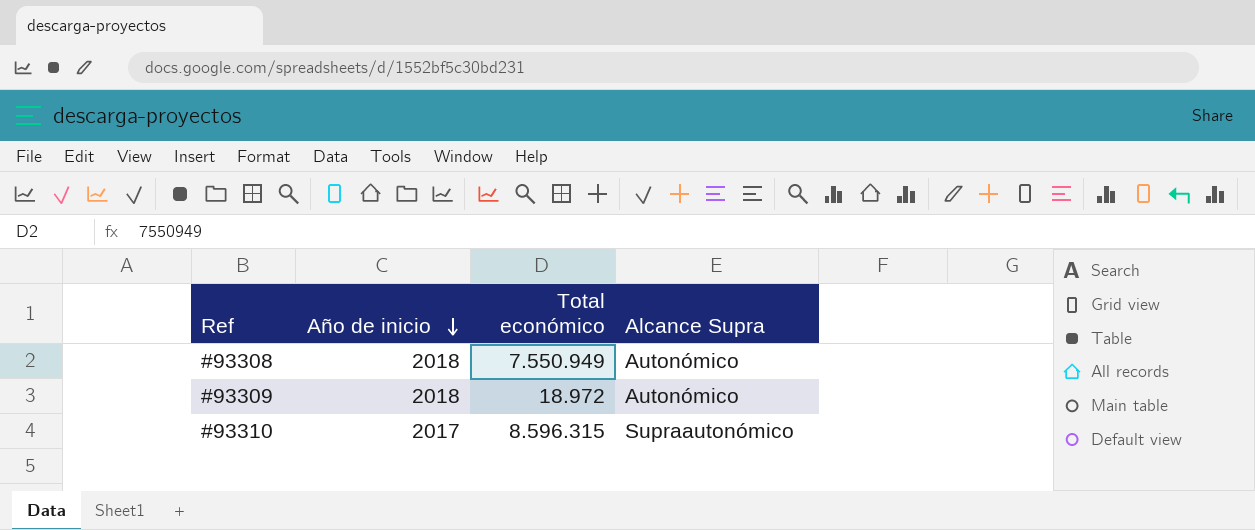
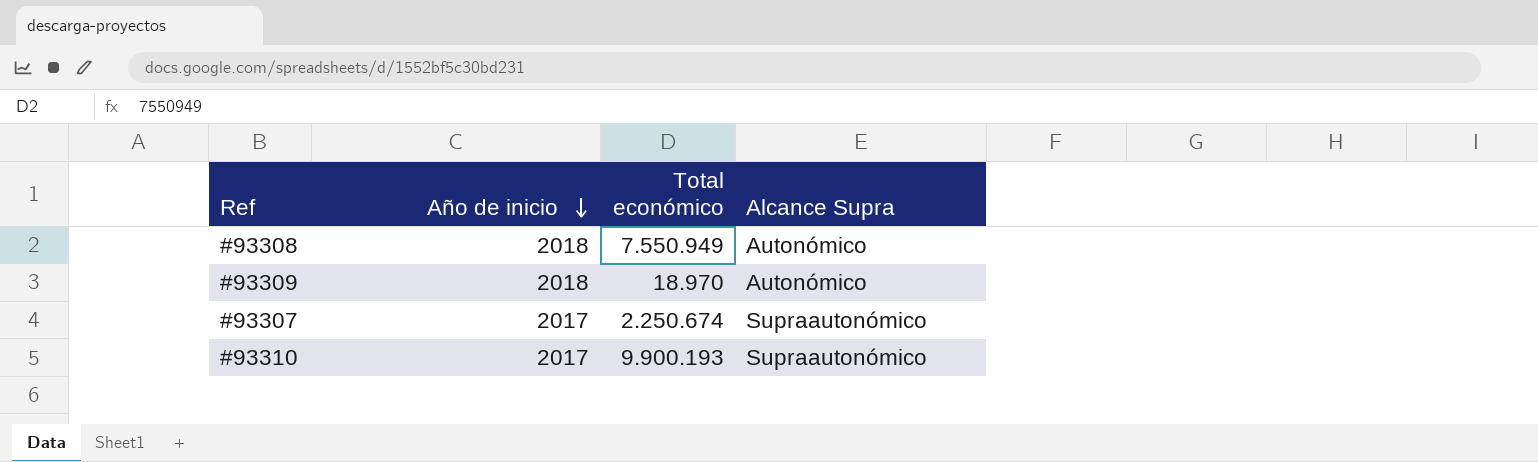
#93309 | Total económico: 18.972 -> 18.970
row #93307: none -> 2017 | 2.250.674 | Supraautonómico
#93310 | Total económico: 8.596.315 -> 9.900.193

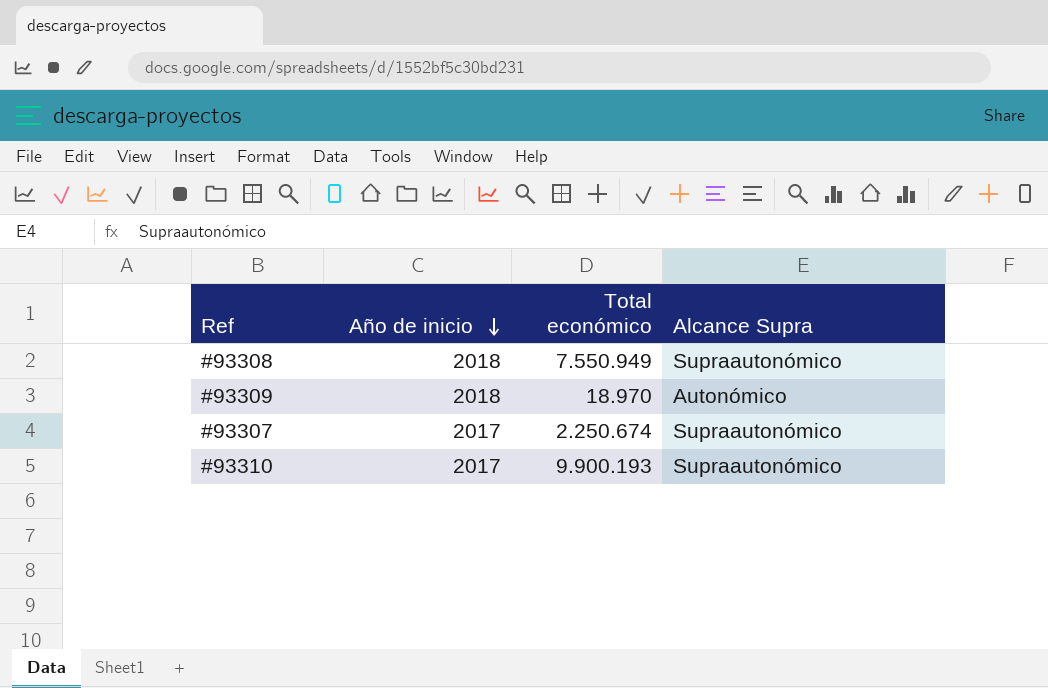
#93308 | Alcance Supra: Autonómico -> Supraautonómico

